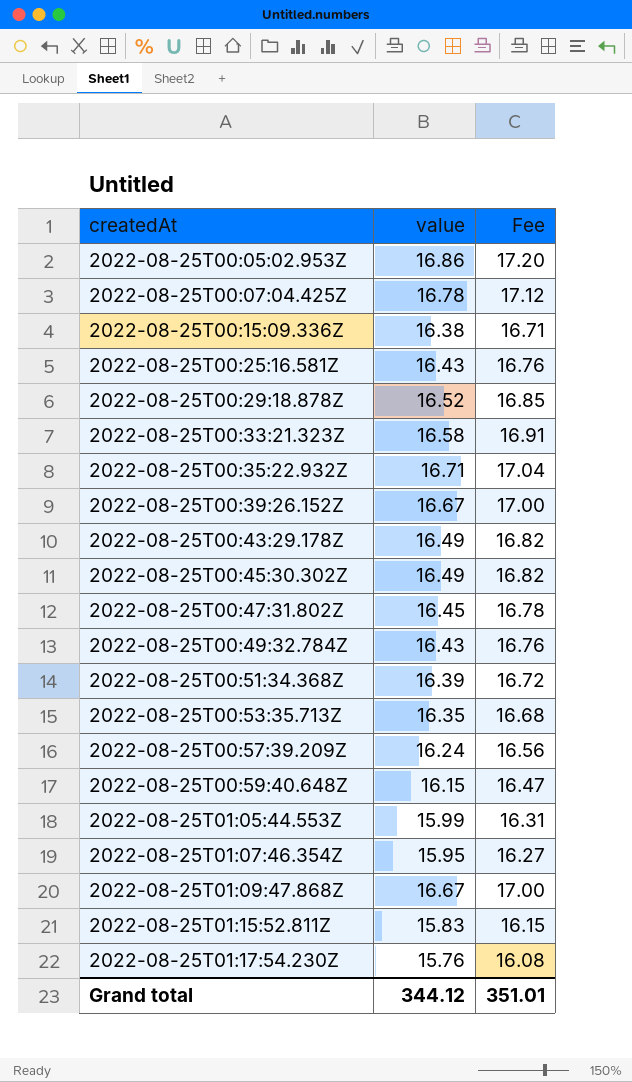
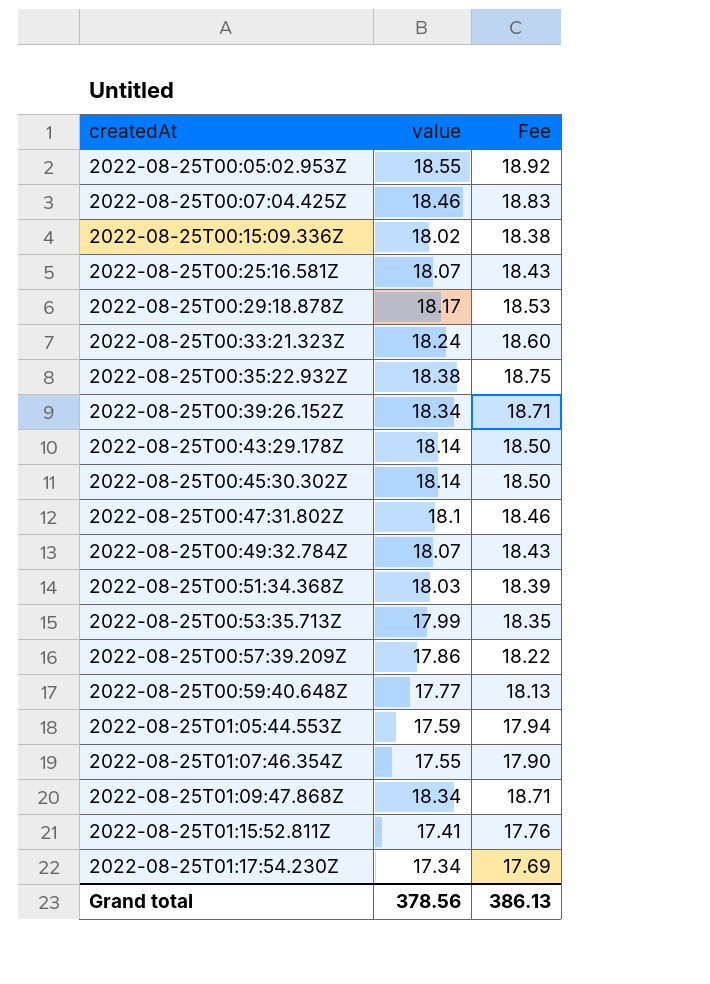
2022-08-25T00:05:02.953Z | value: 16.86 -> 18.55
2022-08-25T00:05:02.953Z | Fee: 17.20 -> 18.92
2022-08-25T00:07:04.425Z | value: 16.78 -> 18.46
2022-08-25T00:07:04.425Z | Fee: 17.12 -> 18.83
2022-08-25T00:15:09.336Z | value: 16.38 -> 18.02
2022-08-25T00:15:09.336Z | Fee: 16.71 -> 18.38
2022-08-25T00:25:16.581Z | value: 16.43 -> 18.07
2022-08-25T00:25:16.581Z | Fee: 16.76 -> 18.43
2022-08-25T00:29:18.878Z | value: 16.52 -> 18.17
2022-08-25T00:29:18.878Z | Fee: 16.85 -> 18.53
2022-08-25T00:33:21.323Z | value: 16.58 -> 18.24
2022-08-25T00:33:21.323Z | Fee: 16.91 -> 18.60
2022-08-25T00:35:22.932Z | value: 16.71 -> 18.38
2022-08-25T00:35:22.932Z | Fee: 17.04 -> 18.75
2022-08-25T00:39:26.152Z | value: 16.67 -> 18.34
2022-08-25T00:39:26.152Z | Fee: 17.00 -> 18.71
2022-08-25T00:43:29.178Z | value: 16.49 -> 18.14
2022-08-25T00:43:29.178Z | Fee: 16.82 -> 18.50
2022-08-25T00:45:30.302Z | value: 16.49 -> 18.14
2022-08-25T00:45:30.302Z | Fee: 16.82 -> 18.50
2022-08-25T00:47:31.802Z | value: 16.45 -> 18.1
2022-08-25T00:47:31.802Z | Fee: 16.78 -> 18.46
2022-08-25T00:49:32.784Z | value: 16.43 -> 18.07
2022-08-25T00:49:32.784Z | Fee: 16.76 -> 18.43
2022-08-25T00:51:34.368Z | value: 16.39 -> 18.03
2022-08-25T00:51:34.368Z | Fee: 16.72 -> 18.39
2022-08-25T00:53:35.713Z | value: 16.35 -> 17.99
2022-08-25T00:53:35.713Z | Fee: 16.68 -> 18.35
2022-08-25T00:57:39.209Z | value: 16.24 -> 17.86
2022-08-25T00:57:39.209Z | Fee: 16.56 -> 18.22
2022-08-25T00:59:40.648Z | value: 16.15 -> 17.77
2022-08-25T00:59:40.648Z | Fee: 16.47 -> 18.13
2022-08-25T01:05:44.553Z | value: 15.99 -> 17.59
2022-08-25T01:05:44.553Z | Fee: 16.31 -> 17.94
2022-08-25T01:07:46.354Z | value: 15.95 -> 17.55
2022-08-25T01:07:46.354Z | Fee: 16.27 -> 17.90
2022-08-25T01:09:47.868Z | value: 16.67 -> 18.34
2022-08-25T01:09:47.868Z | Fee: 17.00 -> 18.71
2022-08-25T01:15:52.811Z | value: 15.83 -> 17.41
2022-08-25T01:15:52.811Z | Fee: 16.15 -> 17.76
2022-08-25T01:17:54.230Z | value: 15.76 -> 17.34
2022-08-25T01:17:54.230Z | Fee: 16.08 -> 17.69
Grand total | value: 344.12 -> 378.56
Grand total | Fee: 351.01 -> 386.13

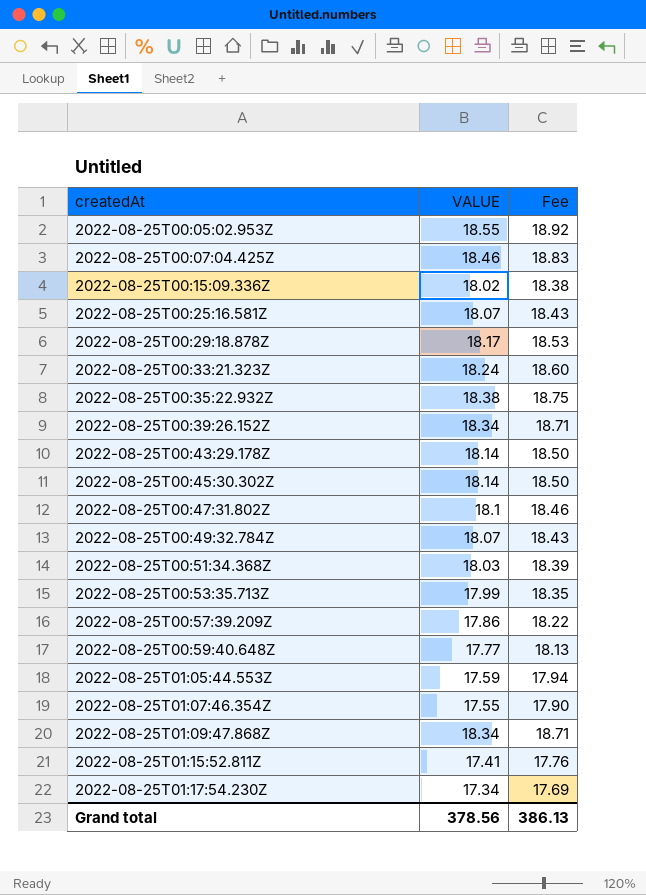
column name: value -> VALUE

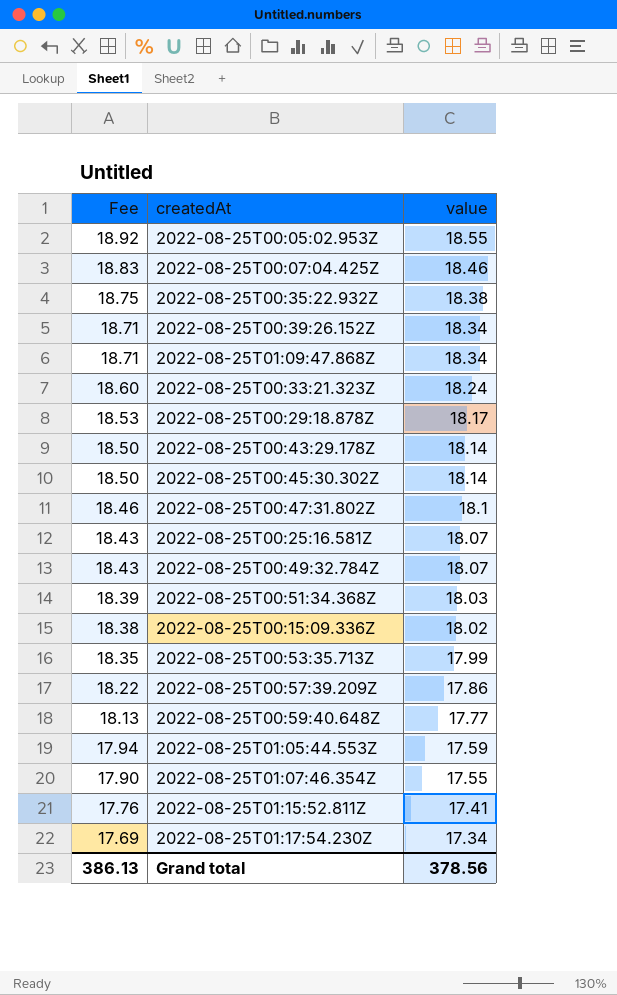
row order: createdAt ascending -> Fee descending
column Fee | position: 3 -> 1
column name: VALUE -> value

